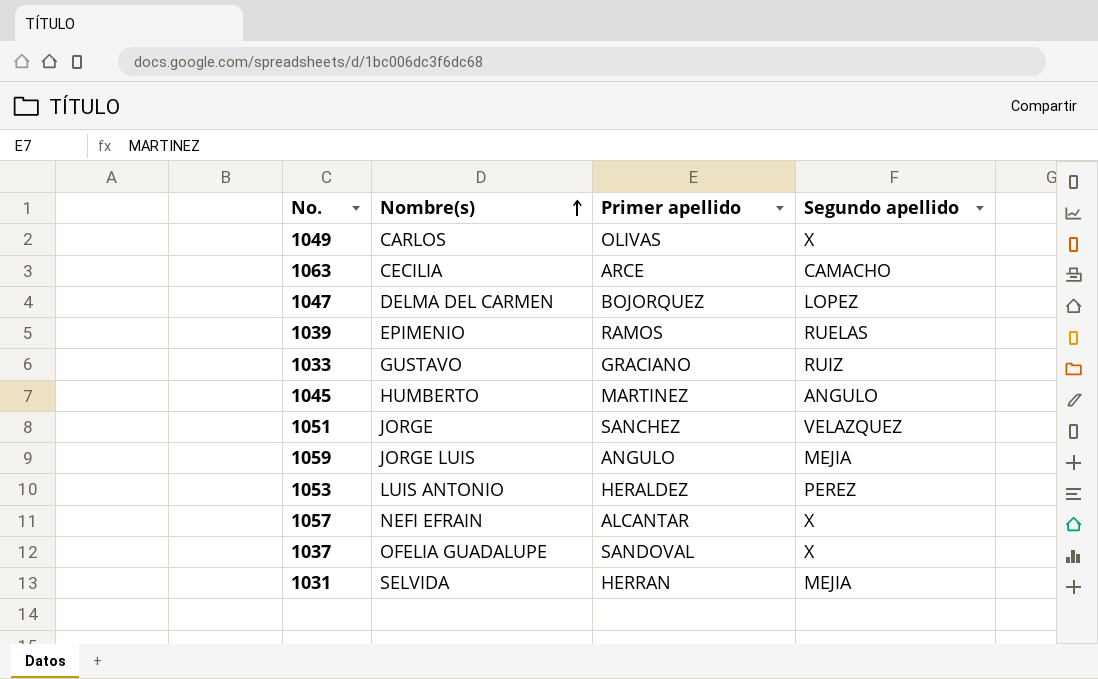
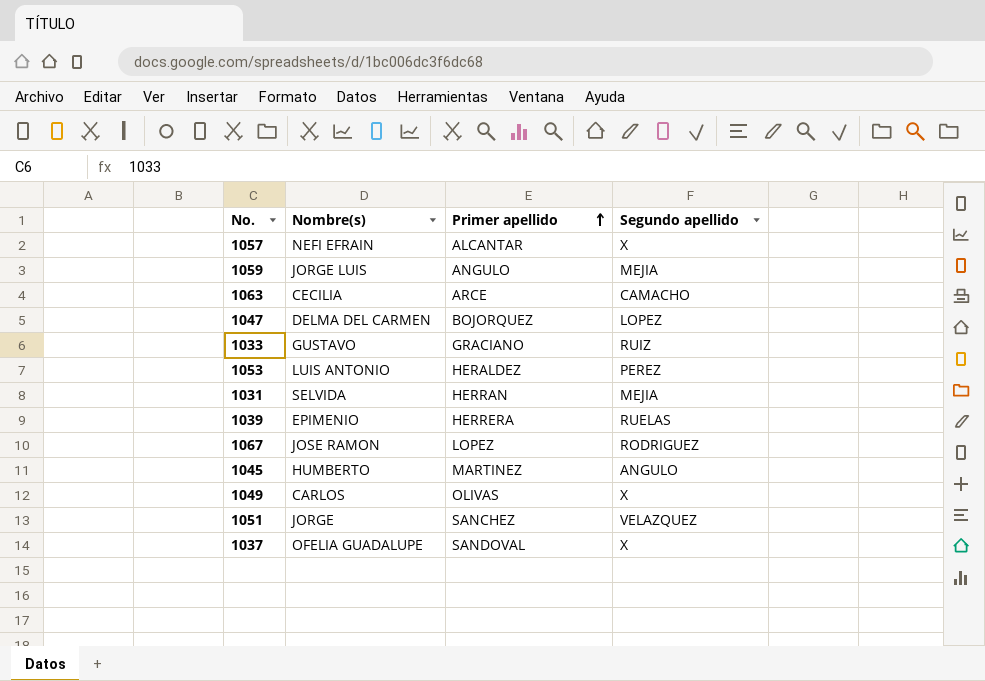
row order: Nombre(s) ascending -> Primer apellido ascending
1039 | Primer apellido: RAMOS -> HERRERA
row 1067: none -> JOSE RAMON | LOPEZ | RODRIGUEZ

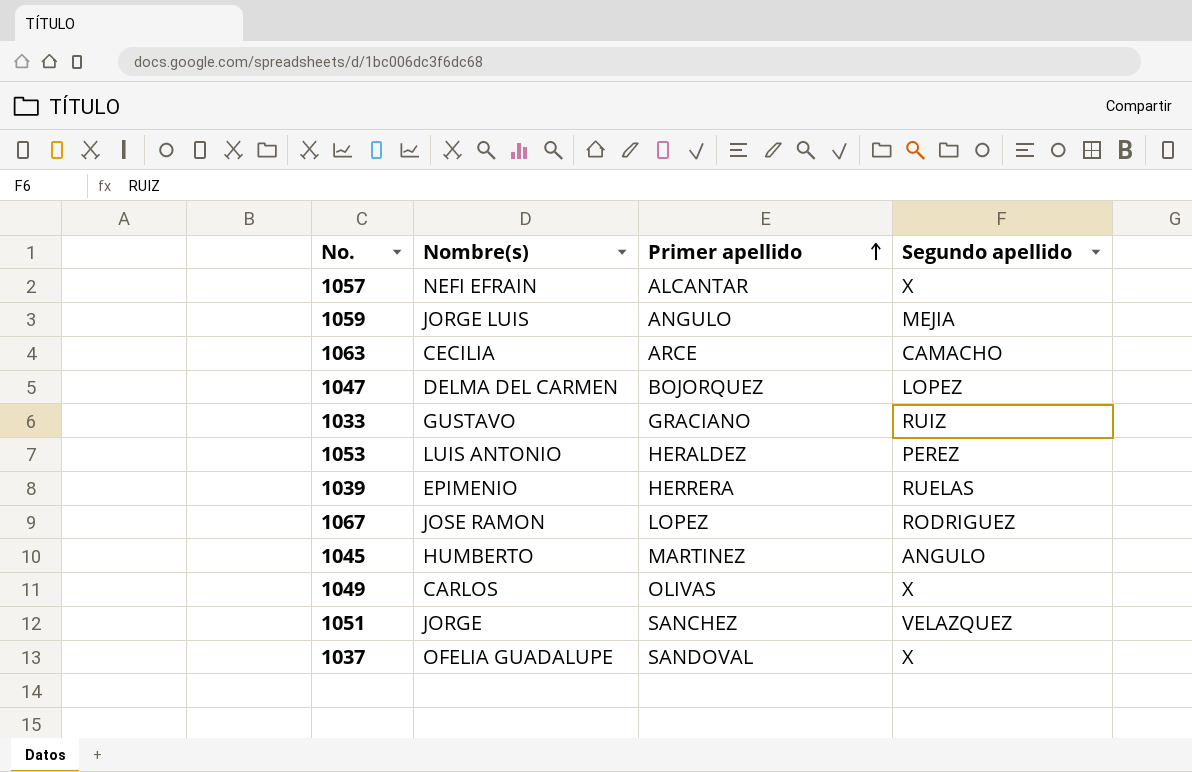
row 1031: SELVIDA | HERRAN | MEJIA -> none

